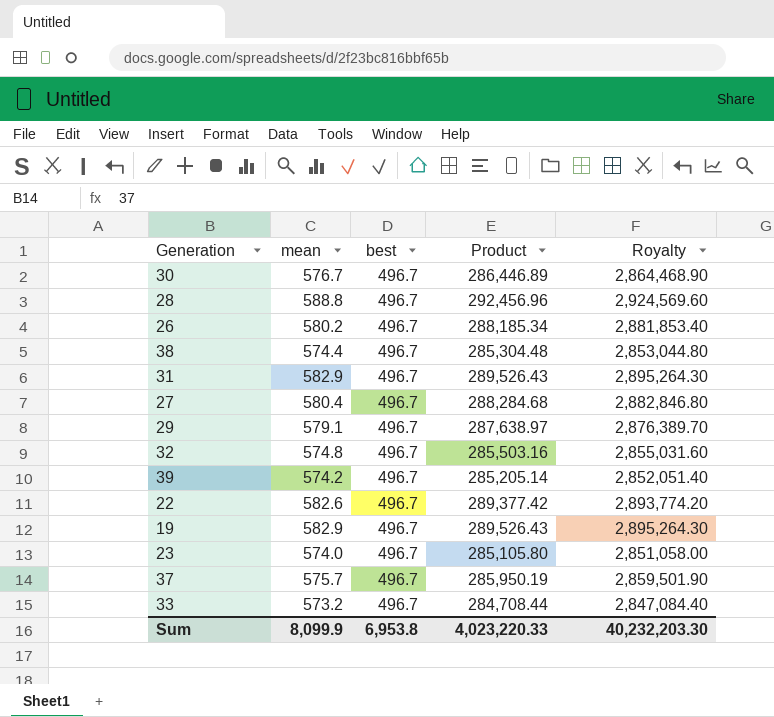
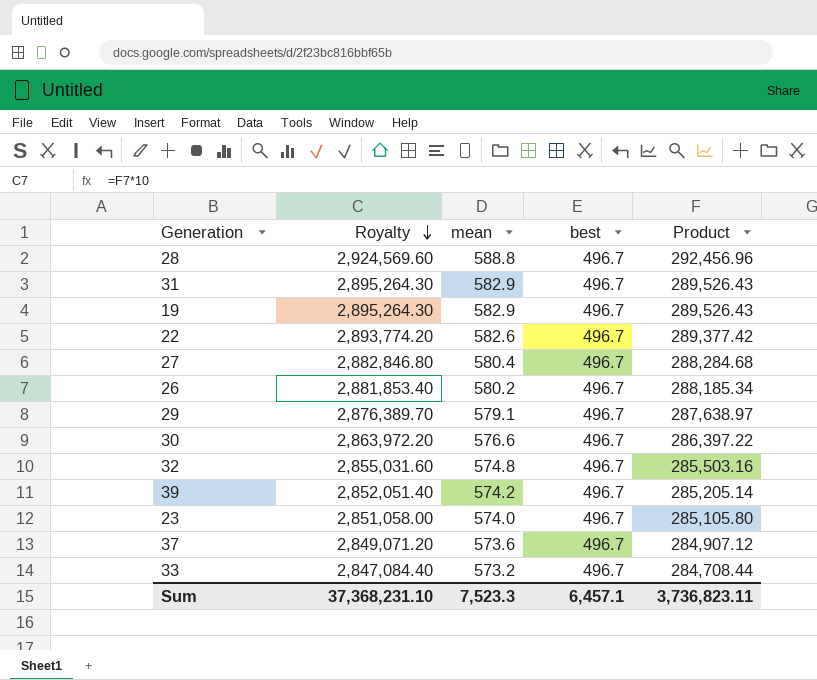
row order: none -> Royalty descending
column Royalty | position: 5 -> 2
row 38: 574.4 | 496.7 | 285,304.48 | 2,853,044.80 -> none
30 | Royalty: 2,864,468.90 -> 2,863,972.20
30 | mean: 576.7 -> 576.6
30 | Product: 286,446.89 -> 286,397.22
37 | Royalty: 2,859,501.90 -> 2,849,071.20
37 | mean: 575.7 -> 573.6
37 | Product: 285,950.19 -> 284,907.12
Sum | Royalty: 40,232,203.30 -> 37,368,231.10
Sum | mean: 8,099.9 -> 7,523.3
Sum | best: 6,953.8 -> 6,457.1
Sum | Product: 4,023,220.33 -> 3,736,823.11

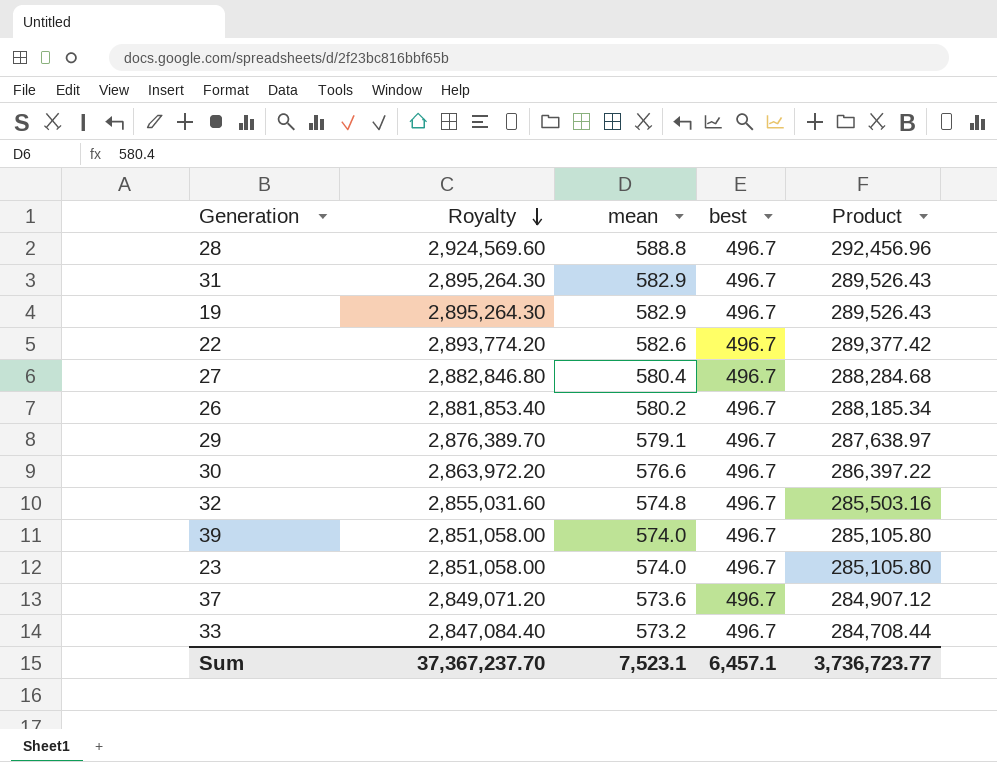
39 | Royalty: 2,852,051.40 -> 2,851,058.00
39 | mean: 574.2 -> 574.0
39 | Product: 285,205.14 -> 285,105.80
Sum | Royalty: 37,368,231.10 -> 37,367,237.70
Sum | mean: 7,523.3 -> 7,523.1
Sum | Product: 3,736,823.11 -> 3,736,723.77

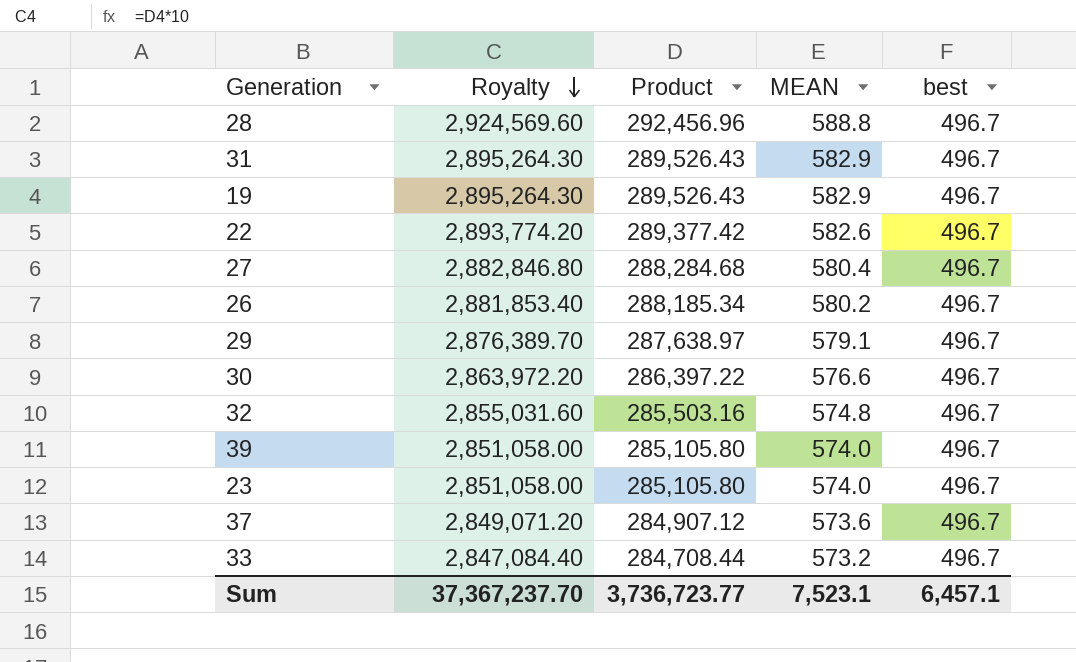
column Product | position: 5 -> 3
column name: mean -> MEAN

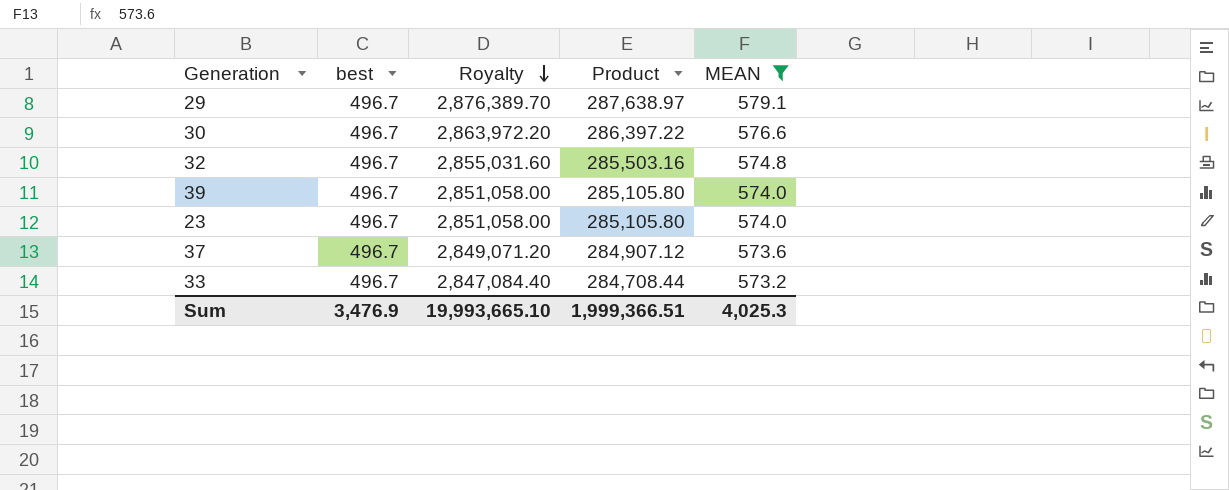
filter: none -> MEAN <= 579.1
column best | position: 5 -> 2
Sum | best: 6,457.1 -> 3,476.9
Sum | Royalty: 37,367,237.70 -> 19,993,665.10
Sum | Product: 3,736,723.77 -> 1,999,366.51
Sum | MEAN: 7,523.1 -> 4,025.3

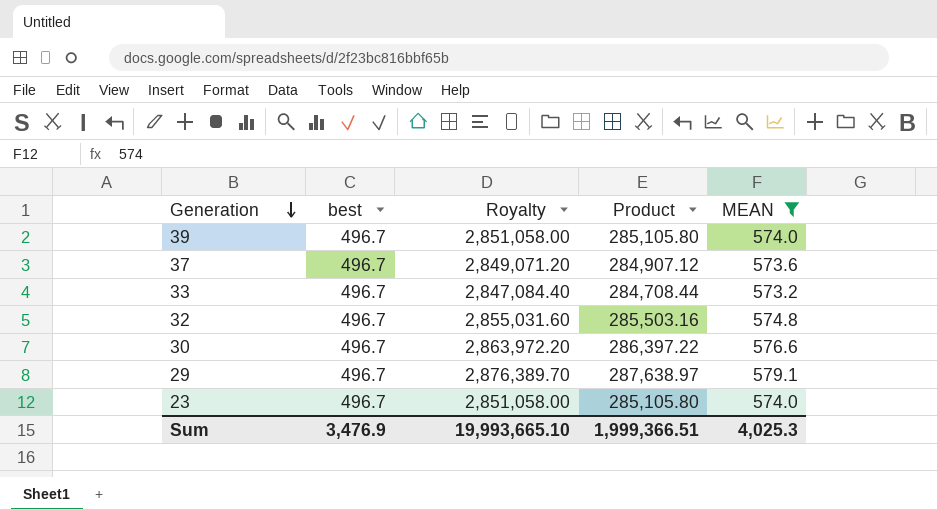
row order: Royalty descending -> Generation descending

